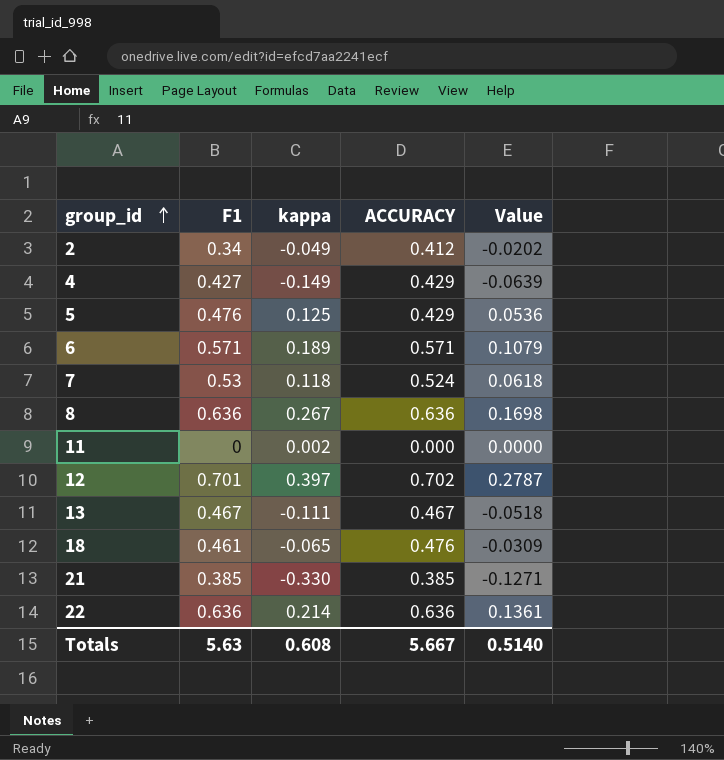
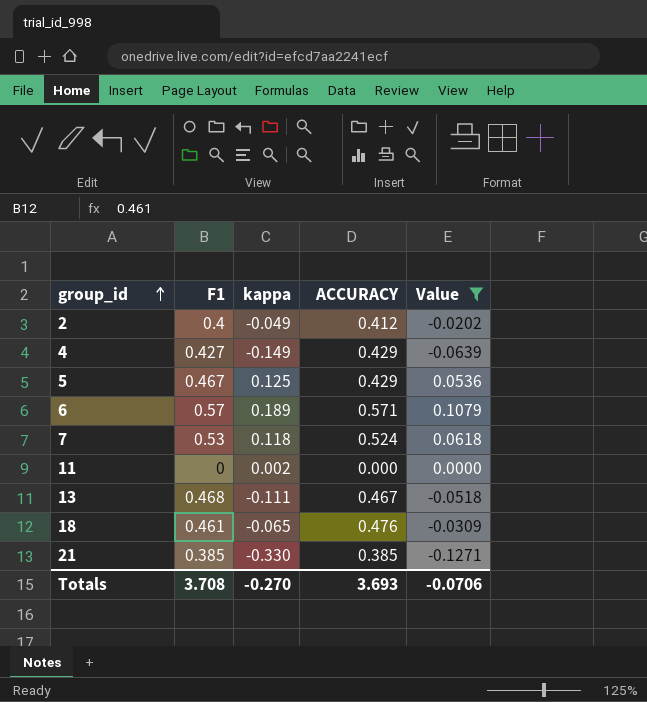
filter: none -> Value <= 0.1079
2 | F1: 0.34 -> 0.4
5 | F1: 0.476 -> 0.467
6 | F1: 0.571 -> 0.57
13 | F1: 0.467 -> 0.468
Totals | F1: 5.63 -> 3.708
Totals | kappa: 0.608 -> -0.270
Totals | ACCURACY: 5.667 -> 3.693
Totals | Value: 0.5140 -> -0.0706

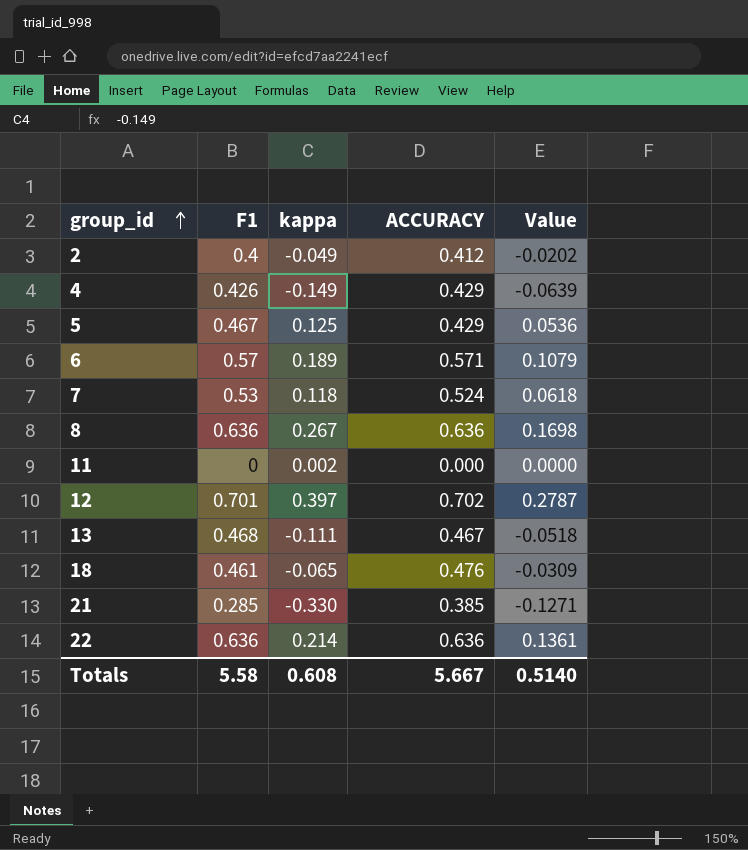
filter: Value <= 0.1079 -> none
4 | F1: 0.427 -> 0.426
21 | F1: 0.385 -> 0.285
Totals | F1: 3.708 -> 5.58
Totals | kappa: -0.270 -> 0.608
Totals | ACCURACY: 3.693 -> 5.667
Totals | Value: -0.0706 -> 0.5140

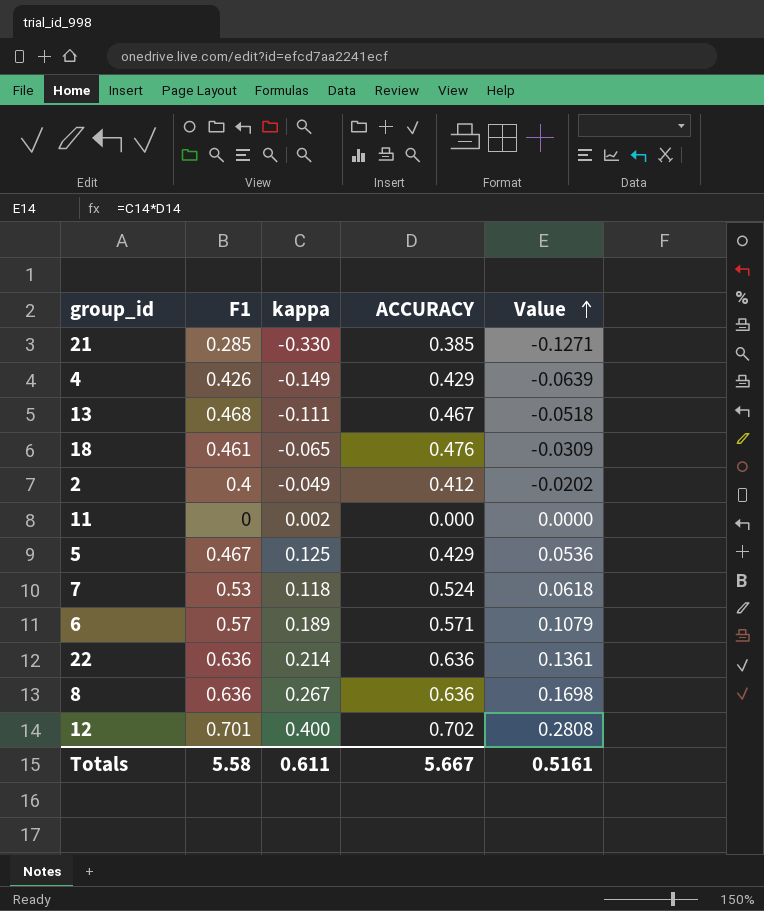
row order: group_id ascending -> Value ascending
12 | kappa: 0.397 -> 0.400
12 | Value: 0.2787 -> 0.2808
Totals | kappa: 0.608 -> 0.611
Totals | Value: 0.5140 -> 0.5161

